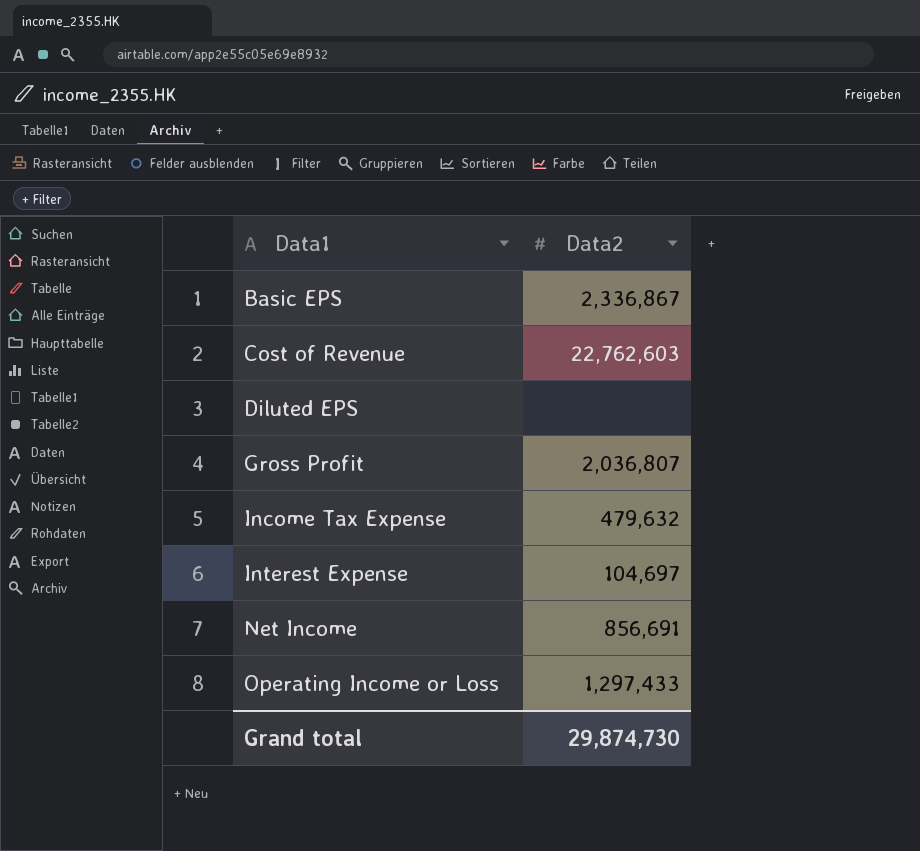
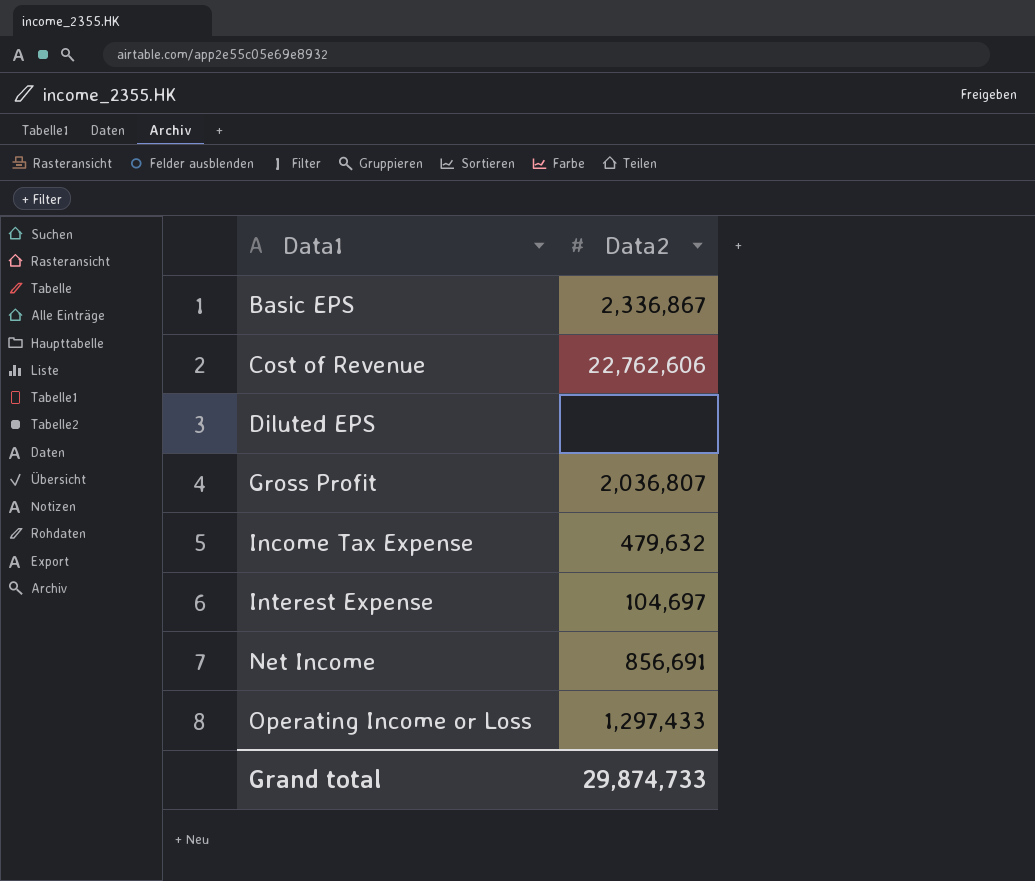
Cost of Revenue | Data2: 22,762,603 -> 22,762,606
Grand total | Data2: 29,874,730 -> 29,874,733

